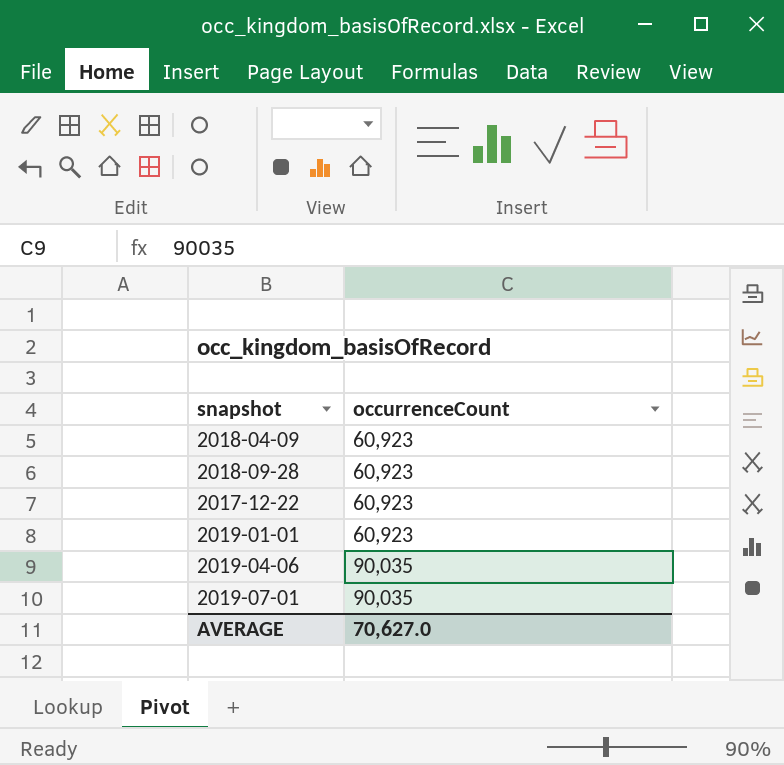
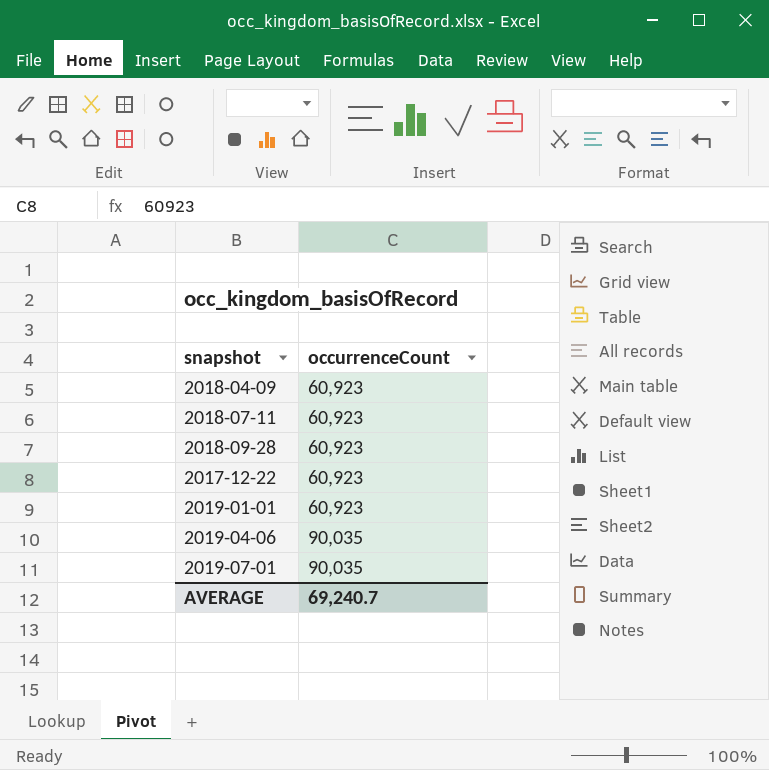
row 2018-07-11: none -> 60,923
AVERAGE | occurrenceCount: 70,627.0 -> 69,240.7

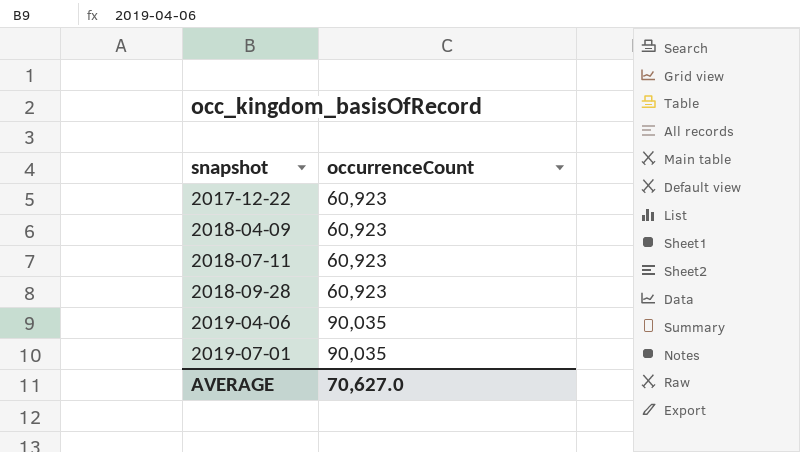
row order: occurrenceCount ascending -> snapshot ascending
row 2019-01-01: 60,923 -> none
AVERAGE | occurrenceCount: 69,240.7 -> 70,627.0

